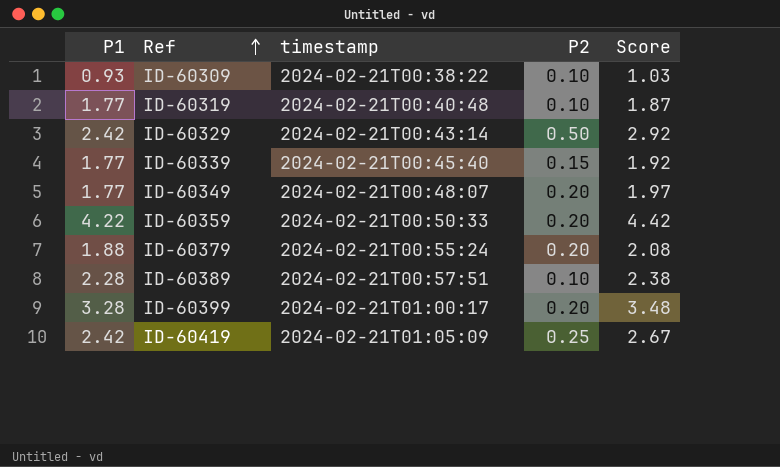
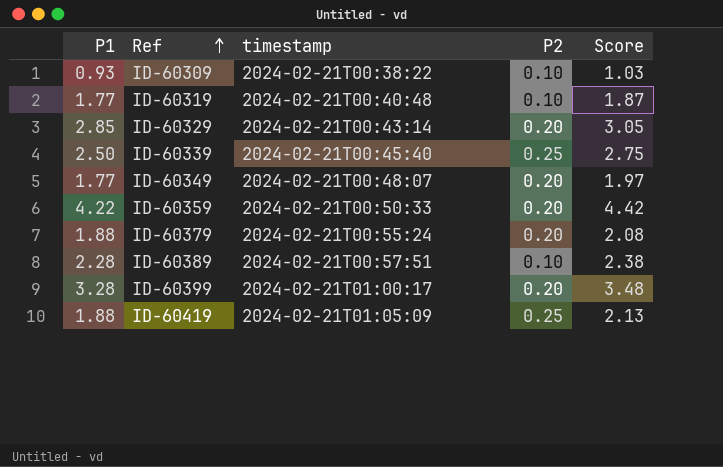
ID-60329 | P1: 2.42 -> 2.85
ID-60329 | P2: 0.50 -> 0.20
ID-60329 | Score: 2.92 -> 3.05
ID-60339 | P1: 1.77 -> 2.50
ID-60339 | P2: 0.15 -> 0.25
ID-60339 | Score: 1.92 -> 2.75
ID-60419 | P1: 2.42 -> 1.88
ID-60419 | Score: 2.67 -> 2.13

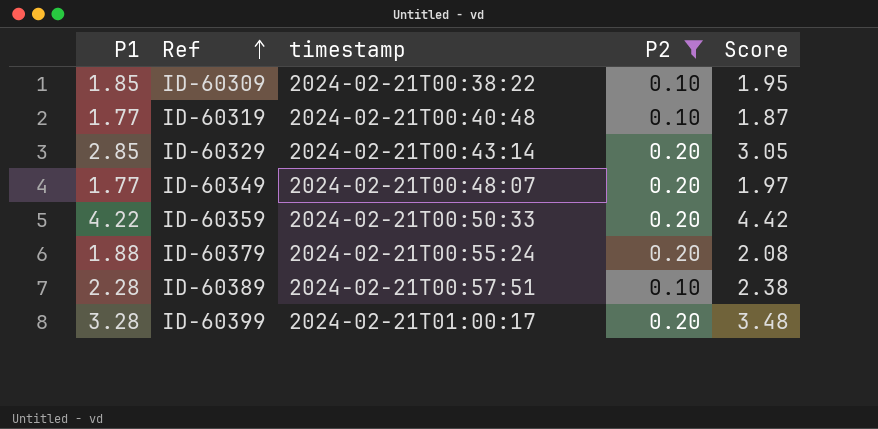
filter: none -> P2 != 0.25
ID-60309 | P1: 0.93 -> 1.85
ID-60309 | Score: 1.03 -> 1.95

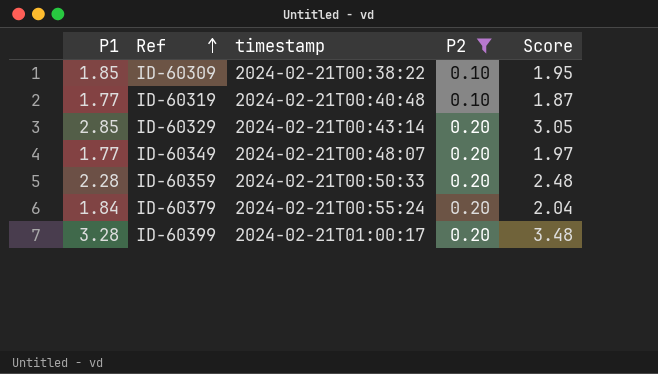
row ID-60389: 2.28 | 2024-02-21T00:57:51 | 0.10 | 2.38 -> none
ID-60359 | P1: 4.22 -> 2.28
ID-60359 | Score: 4.42 -> 2.48
ID-60379 | P1: 1.88 -> 1.84
ID-60379 | Score: 2.08 -> 2.04

